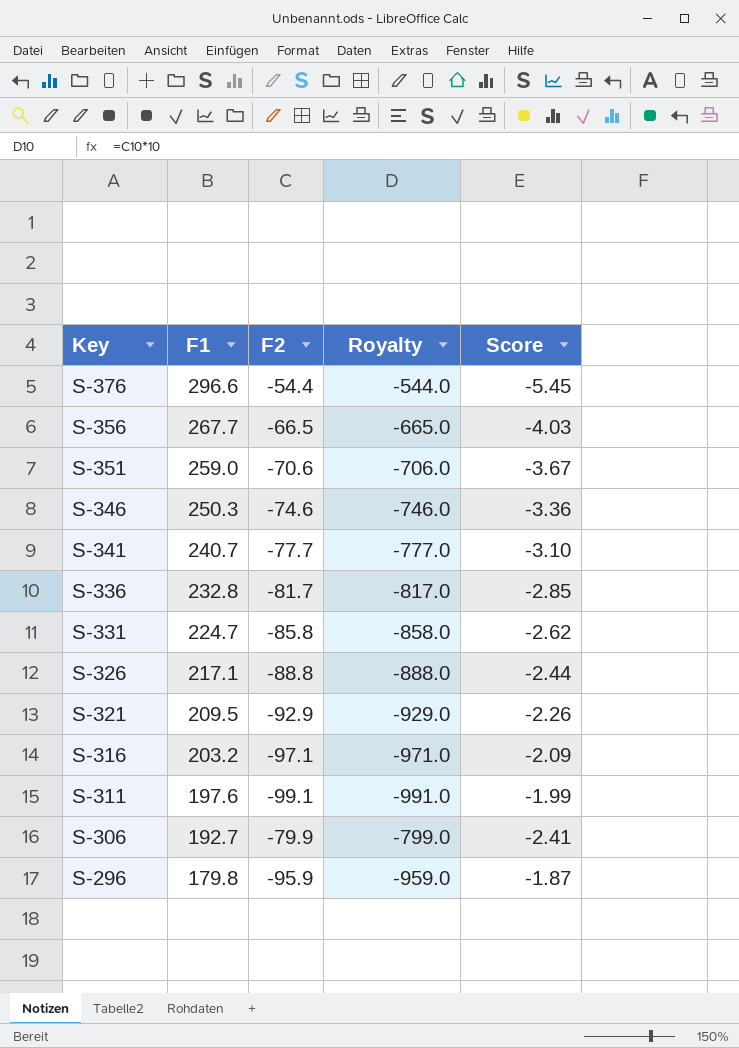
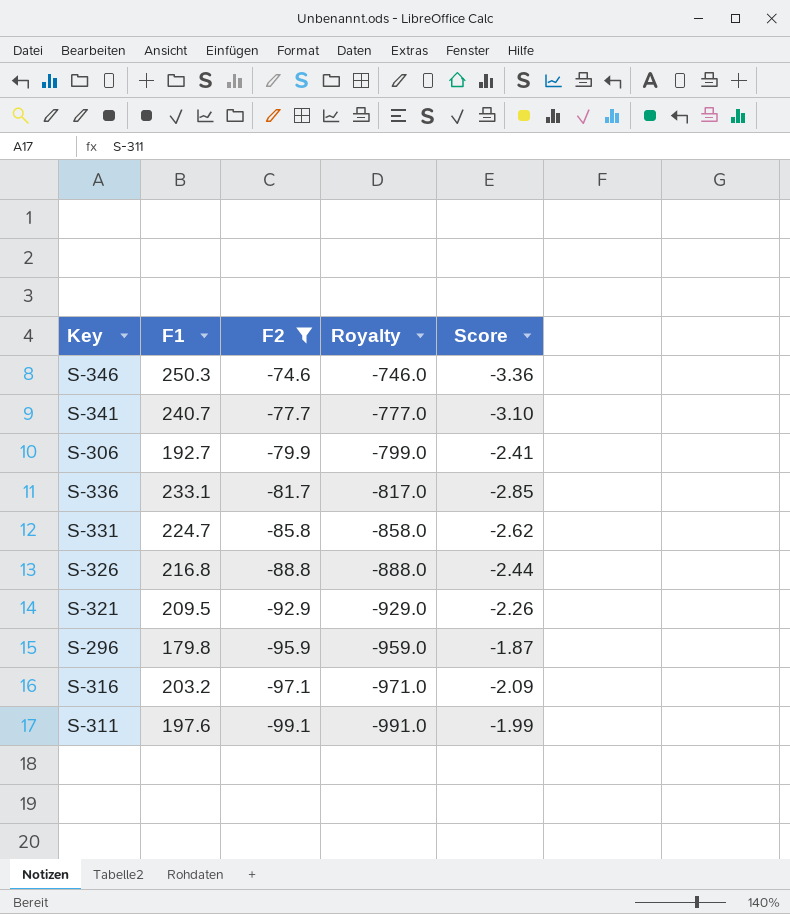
filter: none -> F2 <= -74.6
row order: Key descending -> F2 descending
S-336 | F1: 232.8 -> 233.1
S-326 | F1: 217.1 -> 216.8

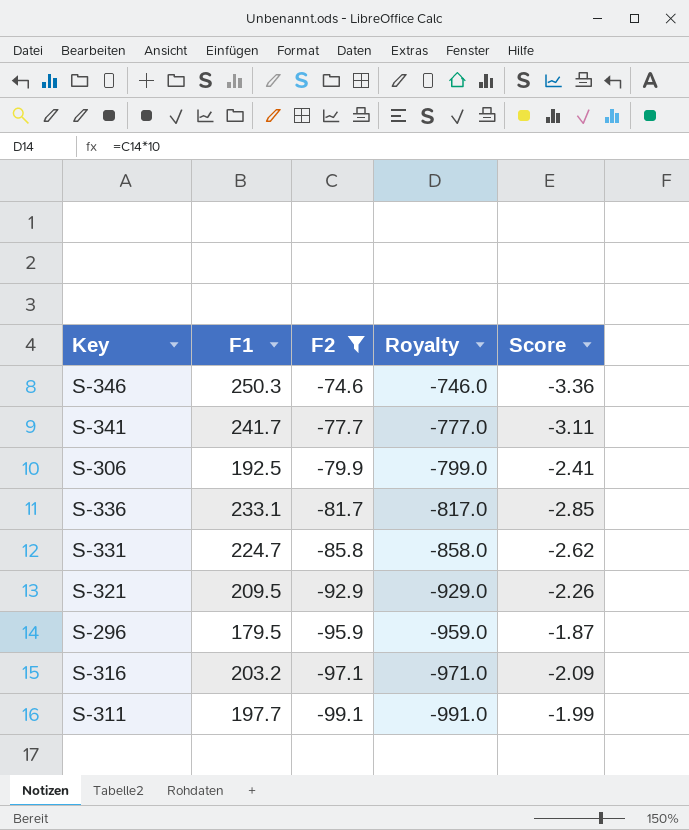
row S-326: 216.8 | -88.8 | -888.0 | -2.44 -> none
S-341 | F1: 240.7 -> 241.7
S-341 | Score: -3.10 -> -3.11
S-306 | F1: 192.7 -> 192.5
S-296 | F1: 179.8 -> 179.5
S-311 | F1: 197.6 -> 197.7

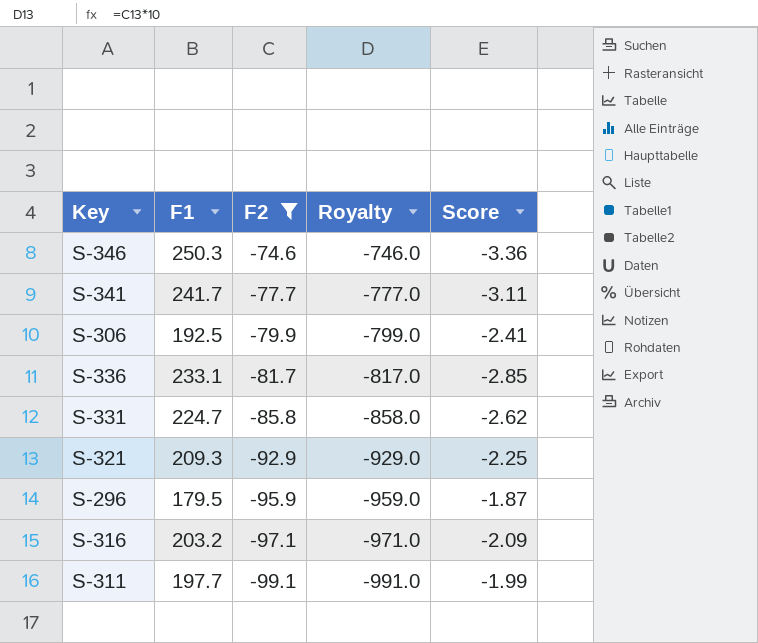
S-321 | F1: 209.5 -> 209.3
S-321 | Score: -2.26 -> -2.25

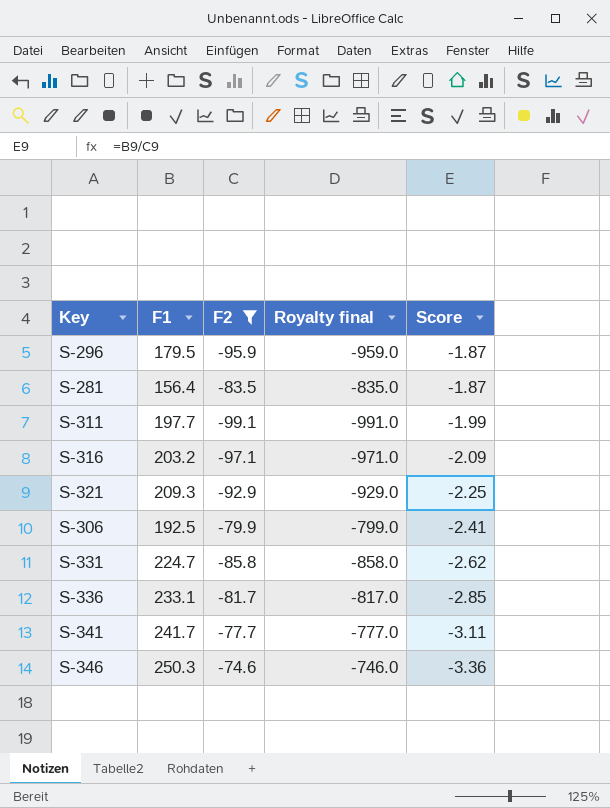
row order: F2 descending -> Score descending
column name: Royalty -> Royalty final
row S-281: none -> 156.4 | -83.5 | -835.0 | -1.87

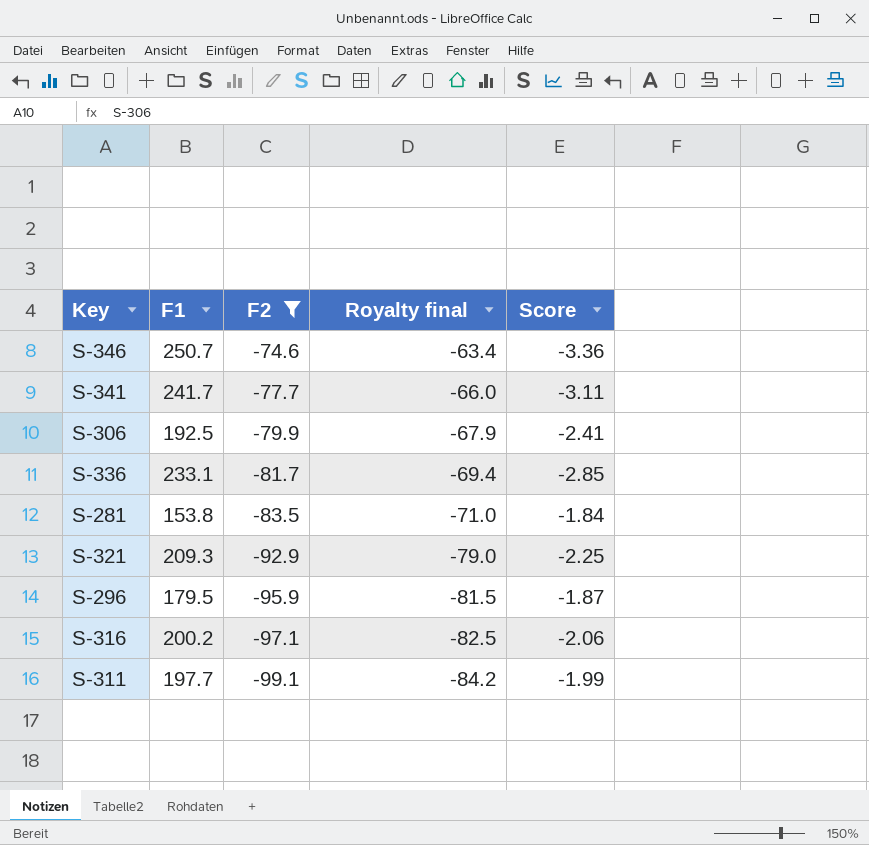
row order: Score descending -> F2 descending
column Royalty final | formula: [F2] * 10 -> [F2] * 0.85
row S-331: 224.7 | -85.8 | -858.0 | -2.62 -> none
S-346 | F1: 250.3 -> 250.7
S-281 | F1: 156.4 -> 153.8
S-281 | Score: -1.87 -> -1.84
S-316 | F1: 203.2 -> 200.2
S-316 | Score: -2.09 -> -2.06

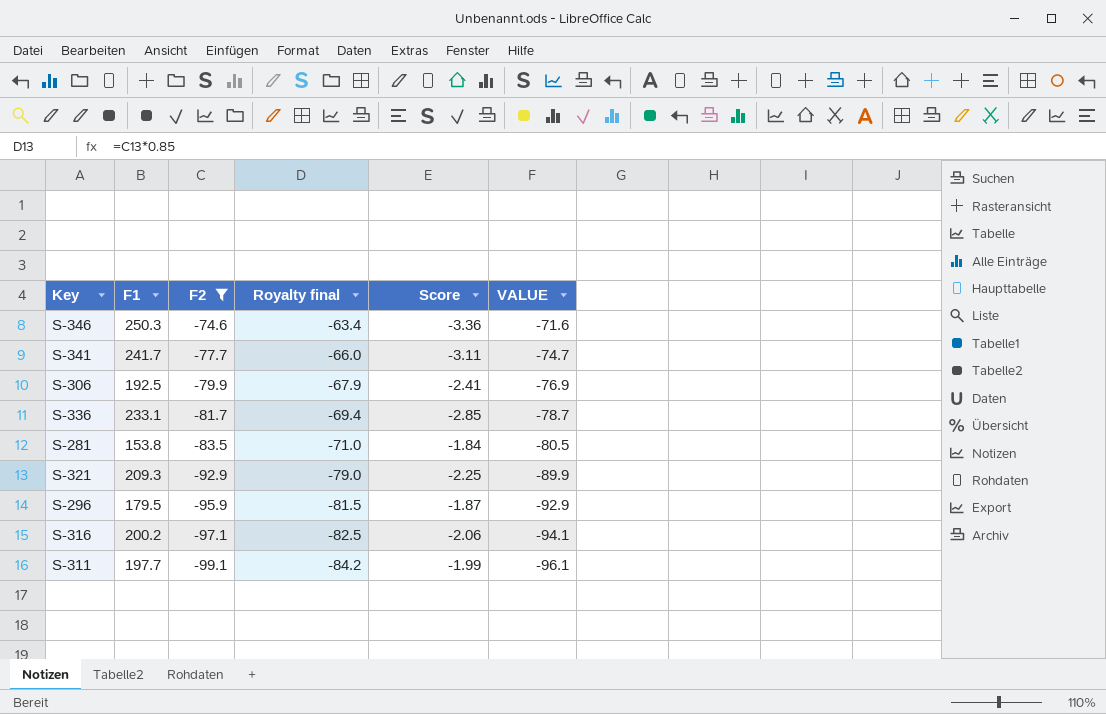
column VALUE | formula: none -> [F2] + 3
S-346 | F1: 250.7 -> 250.3

